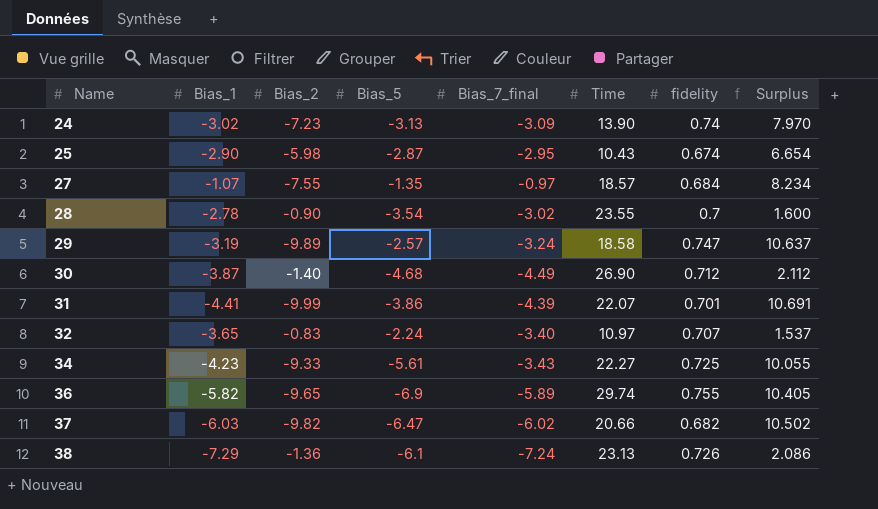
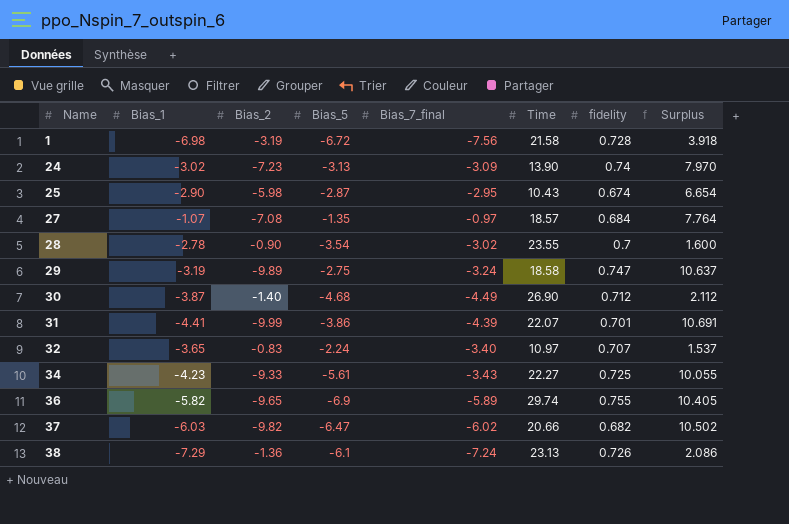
row 1: none -> -6.98 | -3.19 | -6.72 | -7.56 | 21.58 | 0.728 | 3.918
27 | Bias_2: -7.55 -> -7.08
27 | Surplus: 8.234 -> 7.764
29 | Bias_5: -2.57 -> -2.75

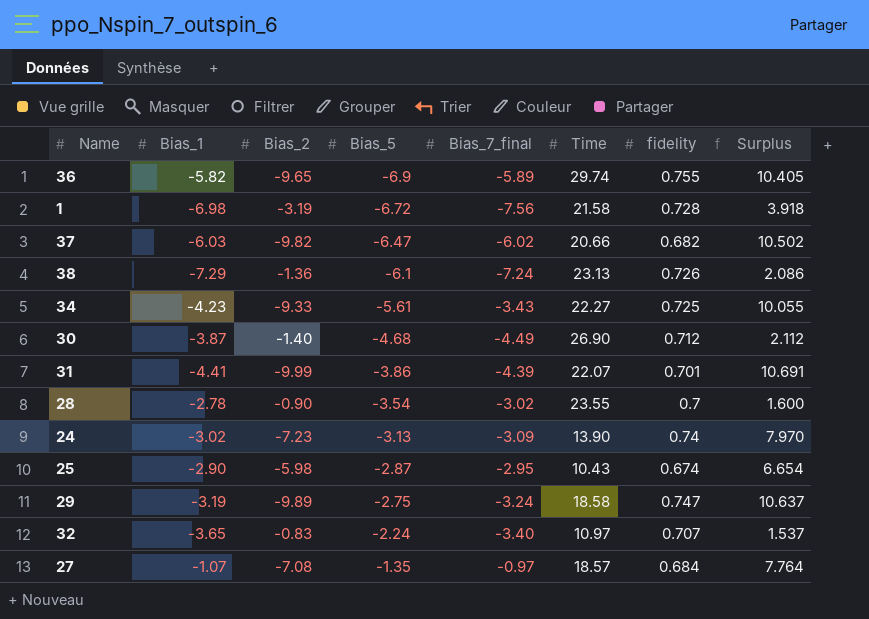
row order: Name ascending -> Bias_5 ascending

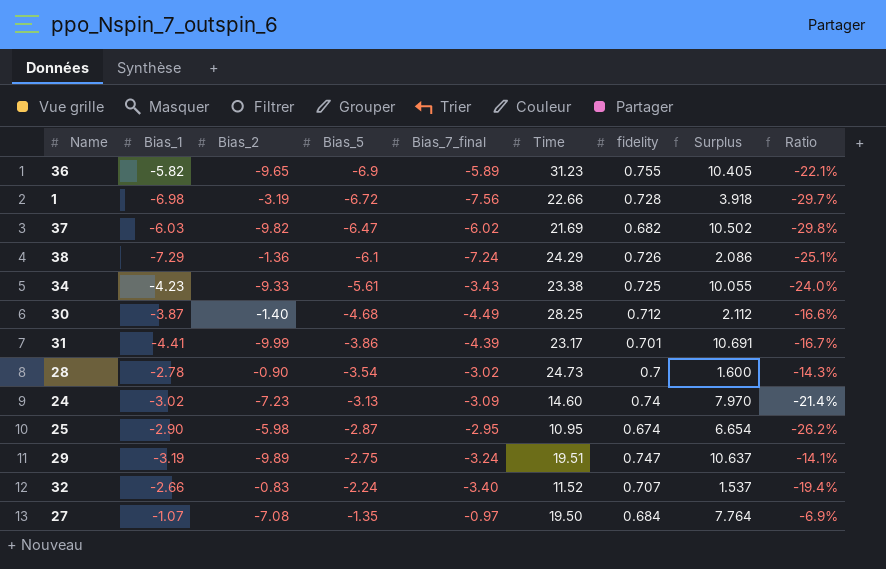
column Ratio | formula: none -> [Bias_5] / [Time]
36 | Time: 29.74 -> 31.23
1 | Time: 21.58 -> 22.66
37 | Time: 20.66 -> 21.69
38 | Time: 23.13 -> 24.29
34 | Time: 22.27 -> 23.38
30 | Time: 26.90 -> 28.25
31 | Time: 22.07 -> 23.17
28 | Time: 23.55 -> 24.73
24 | Time: 13.90 -> 14.60
25 | Time: 10.43 -> 10.95
29 | Time: 18.58 -> 19.51
32 | Bias_1: -3.65 -> -2.66
32 | Time: 10.97 -> 11.52
27 | Time: 18.57 -> 19.50

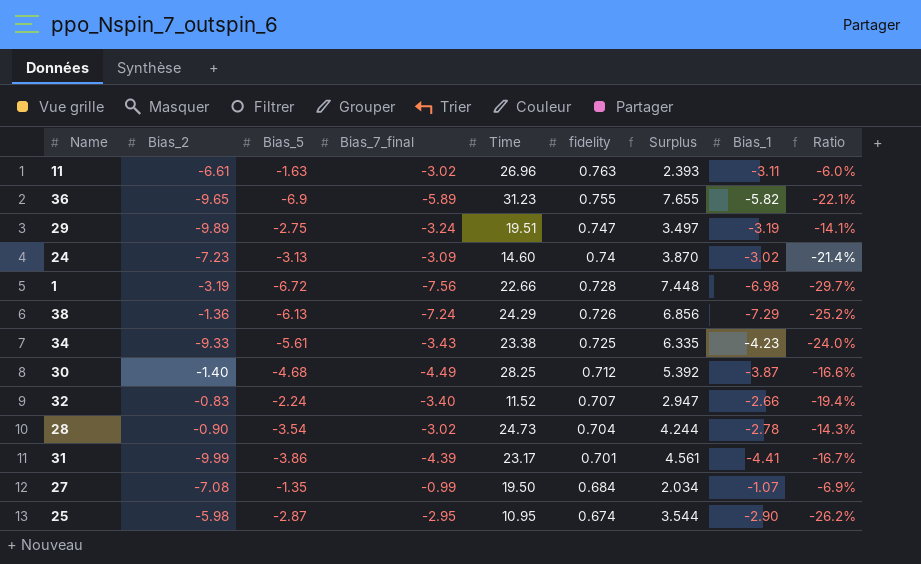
row order: Bias_5 ascending -> fidelity descending
column Surplus | formula: [fidelity] - [Bias_2] -> [fidelity] - [Bias_5]
column Bias_1 | position: 2 -> 8
row 37: -6.03 | -9.82 | -6.47 | -6.02 | 21.69 | 0.682 | 10.502 | -29.8% -> none
row 11: none -> -6.61 | -1.63 | -3.02 | 26.96 | 0.763 | 2.393 | -3.11 | -6.0%
38 | Bias_5: -6.1 -> -6.13
38 | Ratio: -25.1% -> -25.2%
28 | fidelity: 0.7 -> 0.704
27 | Bias_7_final: -0.97 -> -0.99

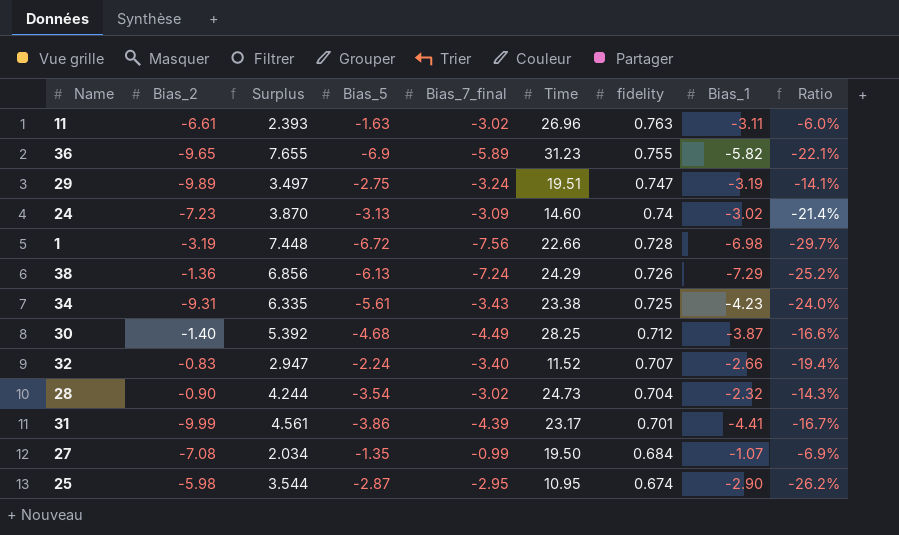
column Surplus | position: 7 -> 3
34 | Bias_2: -9.33 -> -9.31
28 | Bias_1: -2.78 -> -2.32

